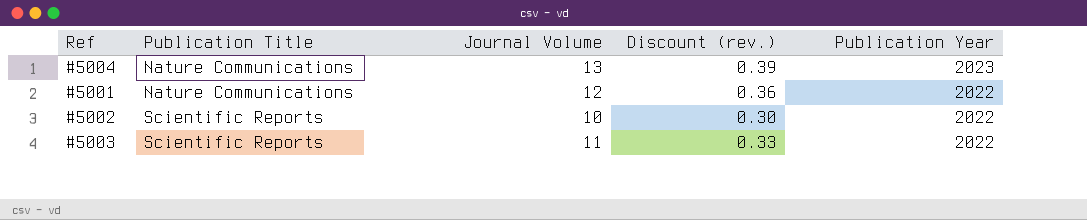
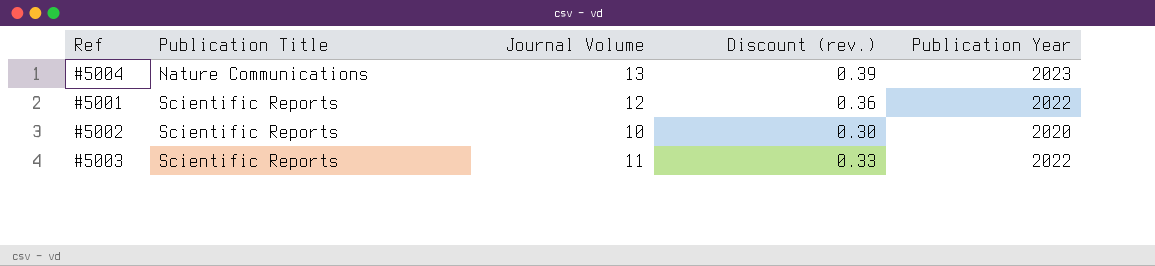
#5001 | Publication Title: Nature Communications -> Scientific Reports
#5002 | Publication Year: 2022 -> 2020

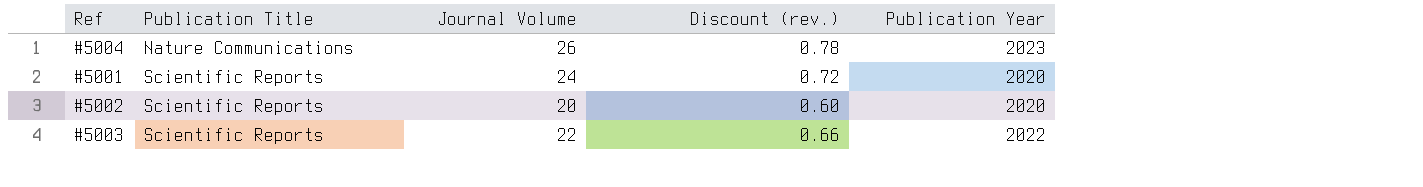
#5004 | Journal Volume: 13 -> 26
#5004 | Discount (rev.): 0.39 -> 0.78
#5001 | Journal Volume: 12 -> 24
#5001 | Discount (rev.): 0.36 -> 0.72
#5001 | Publication Year: 2022 -> 2020
#5002 | Journal Volume: 10 -> 20
#5002 | Discount (rev.): 0.30 -> 0.60
#5003 | Journal Volume: 11 -> 22
#5003 | Discount (rev.): 0.33 -> 0.66

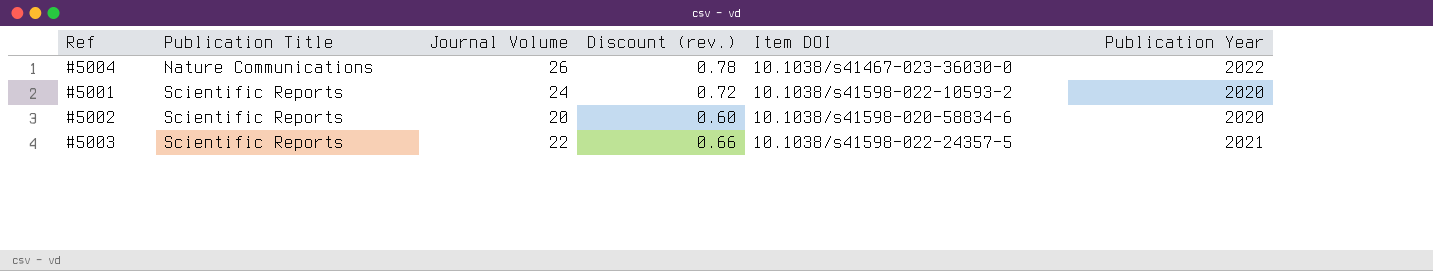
column Item DOI | position: none -> 5
#5004 | Publication Year: 2023 -> 2022
#5003 | Publication Year: 2022 -> 2021

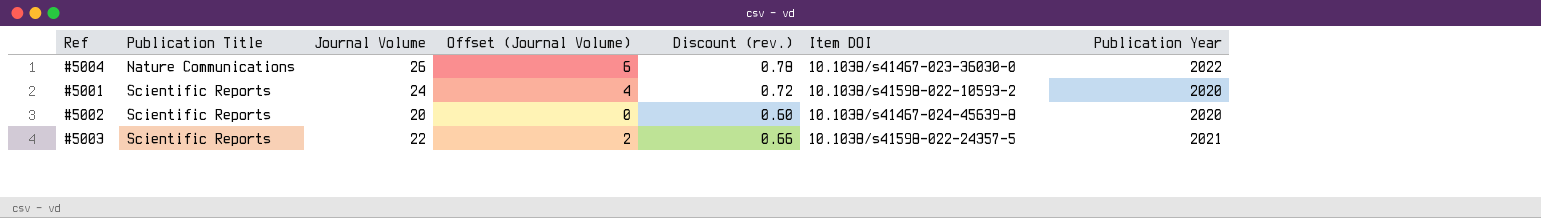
column Offset (Journal Volume) | formula: none -> [Journal Volume] - 20
#5002 | Item DOI: 10.1038/s41598-020-58834-6 -> 10.1038/s41467-024-45639-8

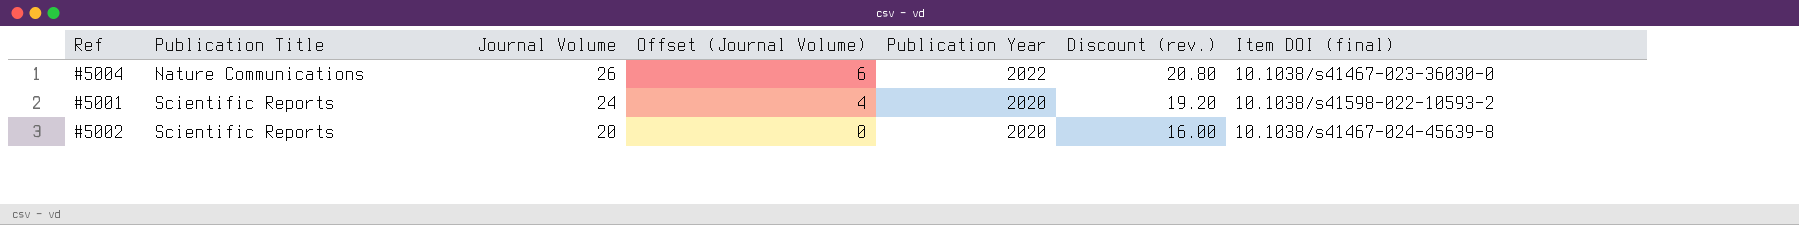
column Publication Year | position: 7 -> 5
column Discount (rev.) | formula: [Journal Volume] * 0.03 -> [Journal Volume] * 0.8
column name: Item DOI -> Item DOI (final)
row #5003: Scientific Reports | 22 | 2 | 0.66 | 10.1038/s41598-022-24357-5 | 2021 -> none

